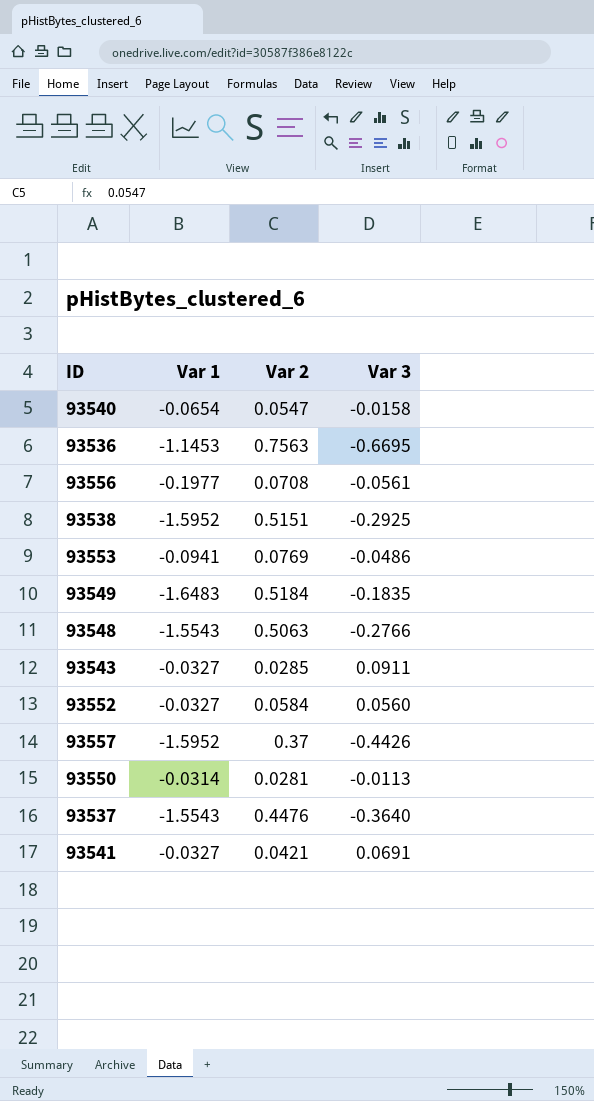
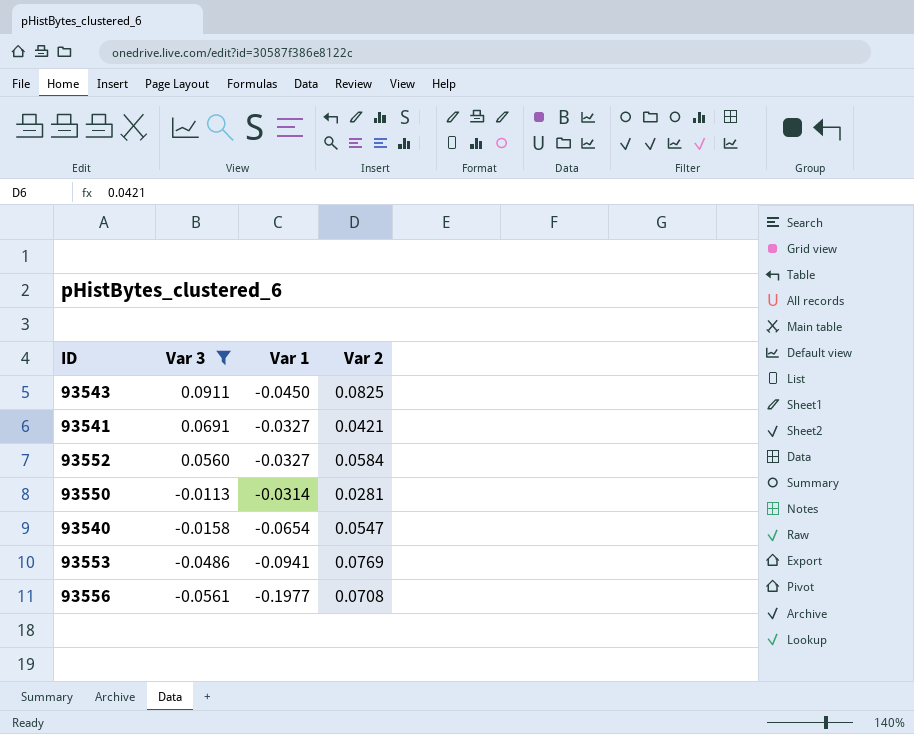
filter: none -> Var 3 >= -0.0561
row order: none -> Var 3 descending
column Var 3 | position: 4 -> 2
93543 | Var 1: -0.0327 -> -0.0450
93543 | Var 2: 0.0285 -> 0.0825

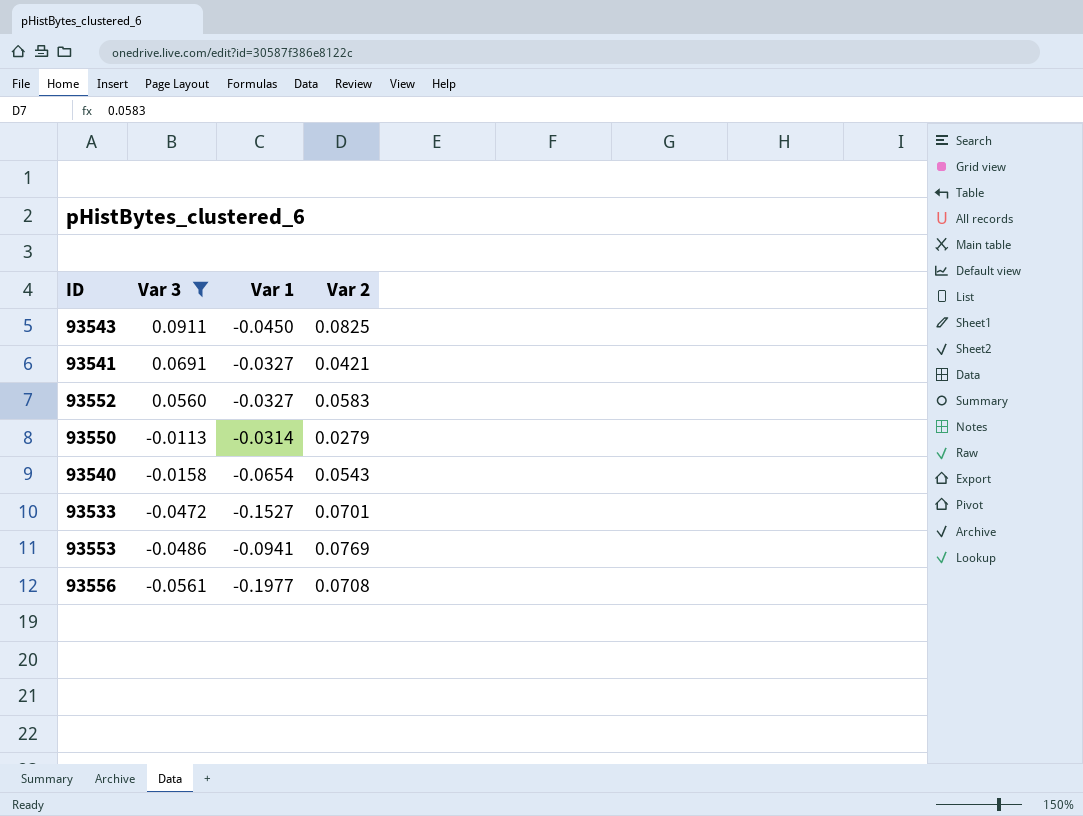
93552 | Var 2: 0.0584 -> 0.0583
93550 | Var 2: 0.0281 -> 0.0279
93540 | Var 2: 0.0547 -> 0.0543
row 93533: none -> -0.0472 | -0.1527 | 0.0701

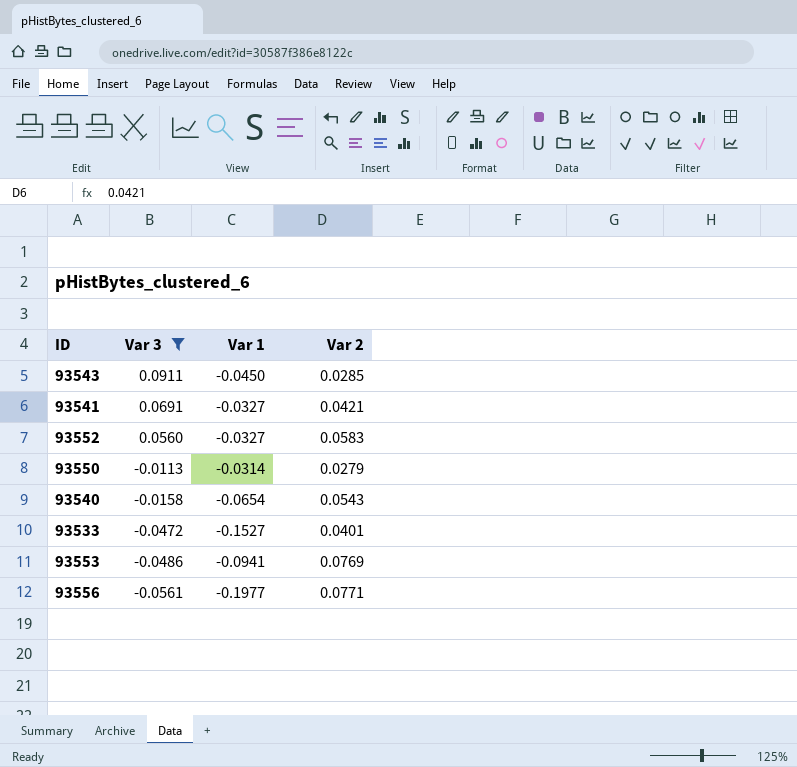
93543 | Var 2: 0.0825 -> 0.0285
93533 | Var 2: 0.0701 -> 0.0401
93556 | Var 2: 0.0708 -> 0.0771

